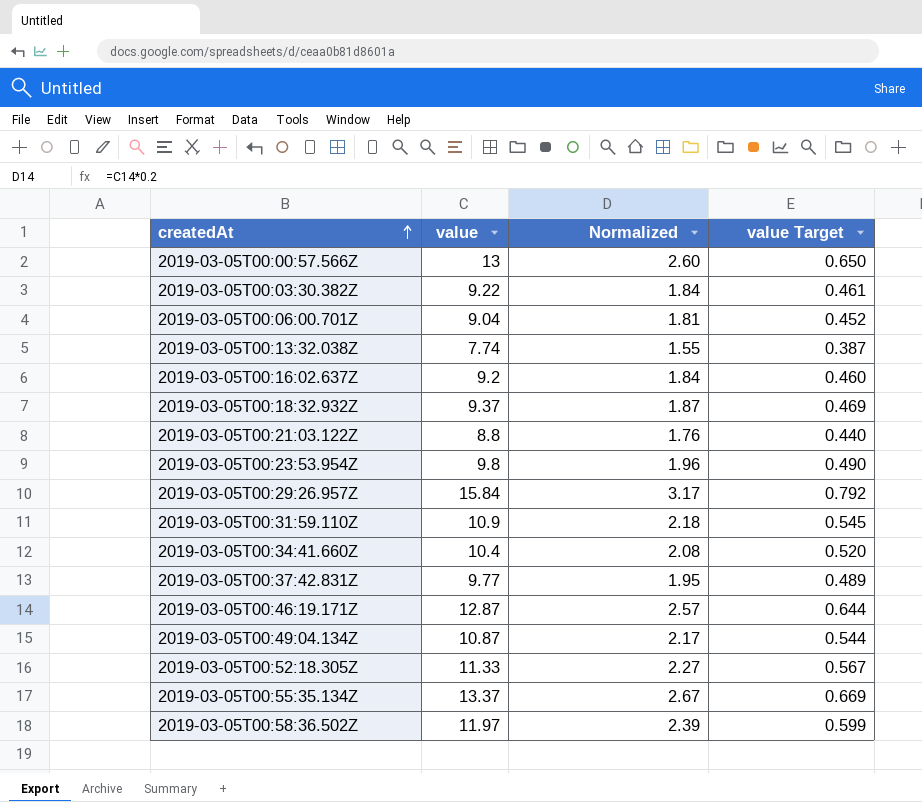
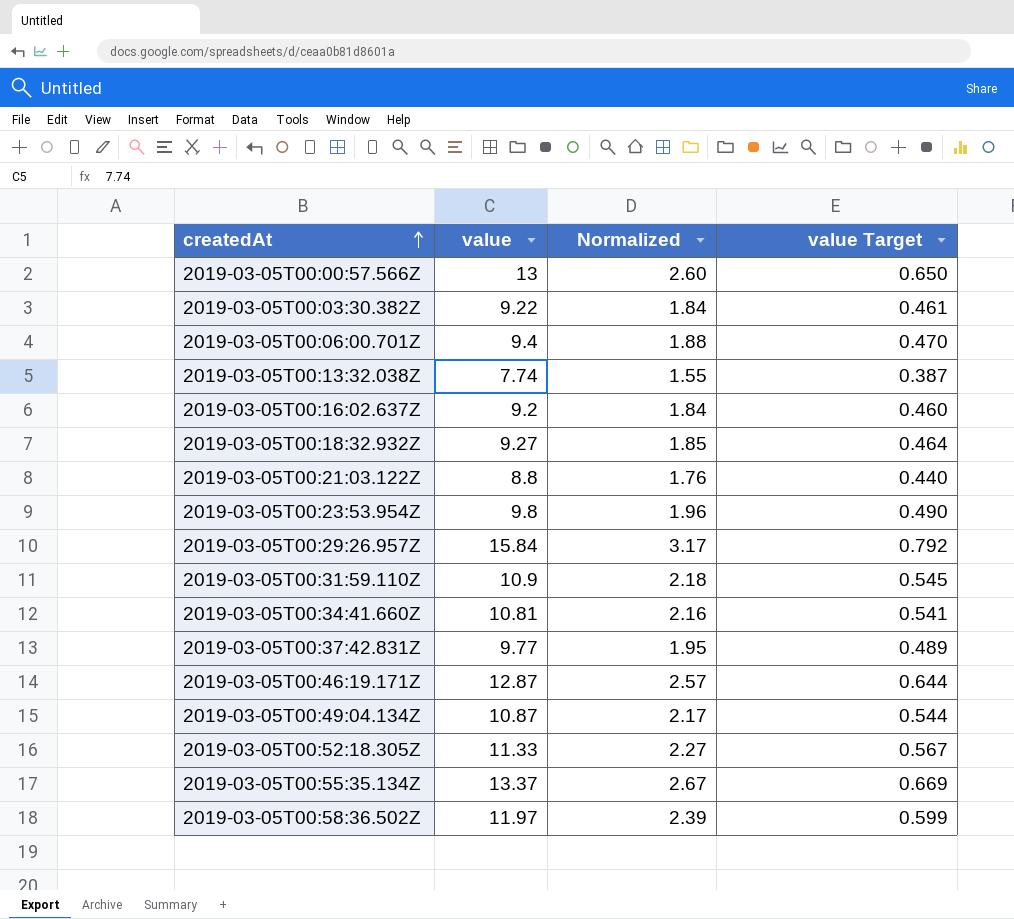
2019-03-05T00:06:00.701Z | value: 9.04 -> 9.4
2019-03-05T00:06:00.701Z | Normalized: 1.81 -> 1.88
2019-03-05T00:06:00.701Z | value Target: 0.452 -> 0.470
2019-03-05T00:18:32.932Z | value: 9.37 -> 9.27
2019-03-05T00:18:32.932Z | Normalized: 1.87 -> 1.85
2019-03-05T00:18:32.932Z | value Target: 0.469 -> 0.464
2019-03-05T00:34:41.660Z | value: 10.4 -> 10.81
2019-03-05T00:34:41.660Z | Normalized: 2.08 -> 2.16
2019-03-05T00:34:41.660Z | value Target: 0.520 -> 0.541

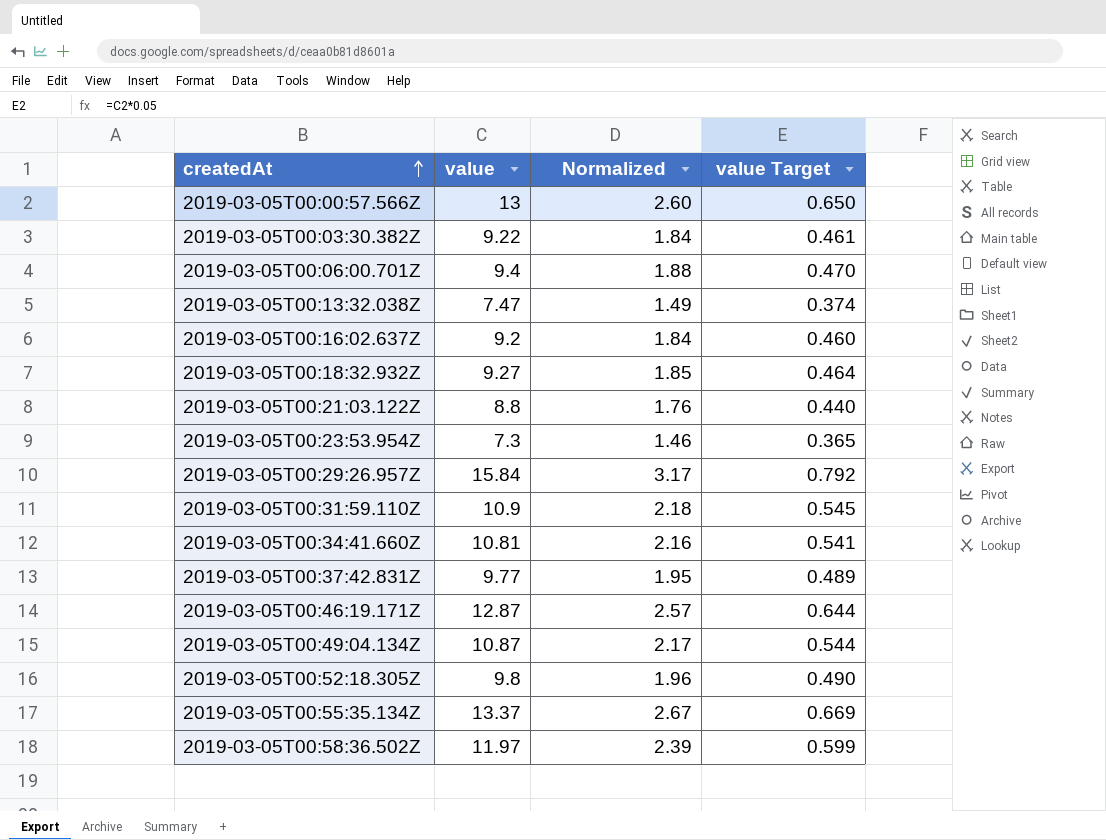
2019-03-05T00:13:32.038Z | value: 7.74 -> 7.47
2019-03-05T00:13:32.038Z | Normalized: 1.55 -> 1.49
2019-03-05T00:13:32.038Z | value Target: 0.387 -> 0.374
2019-03-05T00:23:53.954Z | value: 9.8 -> 7.3
2019-03-05T00:23:53.954Z | Normalized: 1.96 -> 1.46
2019-03-05T00:23:53.954Z | value Target: 0.490 -> 0.365
2019-03-05T00:52:18.305Z | value: 11.33 -> 9.8
2019-03-05T00:52:18.305Z | Normalized: 2.27 -> 1.96
2019-03-05T00:52:18.305Z | value Target: 0.567 -> 0.490

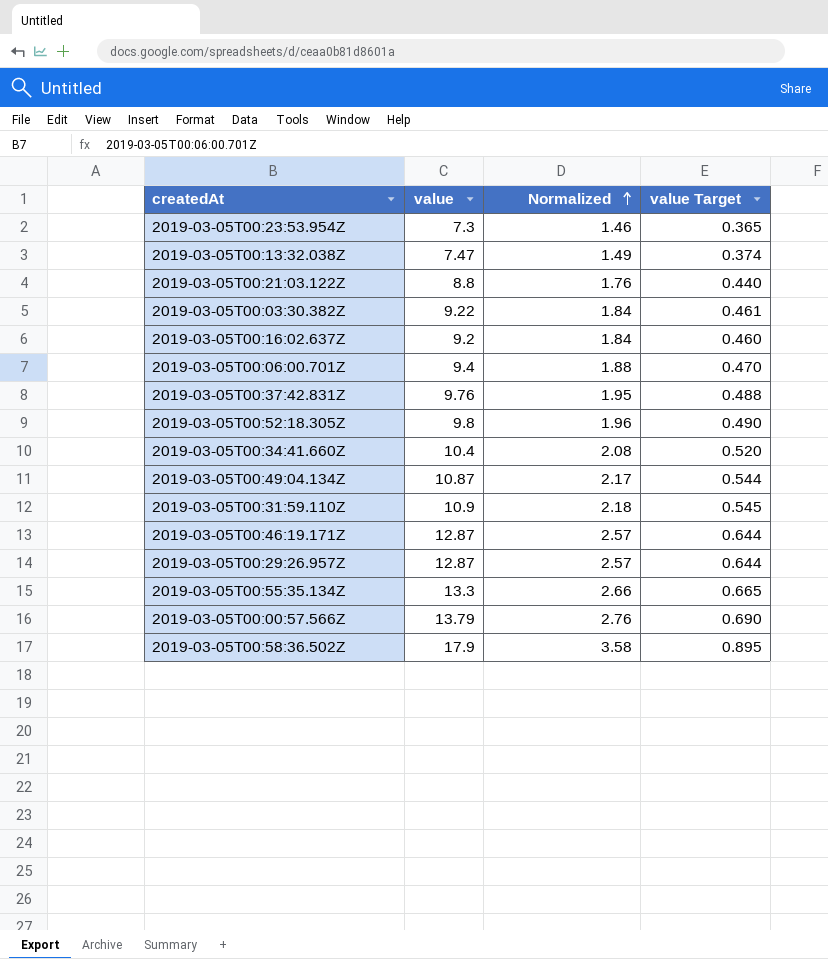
row order: createdAt ascending -> Normalized ascending
row 2019-03-05T00:18:32.932Z: 9.27 | 1.85 | 0.464 -> none
2019-03-05T00:37:42.831Z | value: 9.77 -> 9.76
2019-03-05T00:37:42.831Z | value Target: 0.489 -> 0.488
2019-03-05T00:34:41.660Z | value: 10.81 -> 10.4
2019-03-05T00:34:41.660Z | Normalized: 2.16 -> 2.08
2019-03-05T00:34:41.660Z | value Target: 0.541 -> 0.520
2019-03-05T00:29:26.957Z | value: 15.84 -> 12.87
2019-03-05T00:29:26.957Z | Normalized: 3.17 -> 2.57
2019-03-05T00:29:26.957Z | value Target: 0.792 -> 0.644
2019-03-05T00:55:35.134Z | value: 13.37 -> 13.3
2019-03-05T00:55:35.134Z | Normalized: 2.67 -> 2.66
2019-03-05T00:55:35.134Z | value Target: 0.669 -> 0.665
2019-03-05T00:00:57.566Z | value: 13 -> 13.79
2019-03-05T00:00:57.566Z | Normalized: 2.60 -> 2.76
2019-03-05T00:00:57.566Z | value Target: 0.650 -> 0.690
2019-03-05T00:58:36.502Z | value: 11.97 -> 17.9
2019-03-05T00:58:36.502Z | Normalized: 2.39 -> 3.58
2019-03-05T00:58:36.502Z | value Target: 0.599 -> 0.895

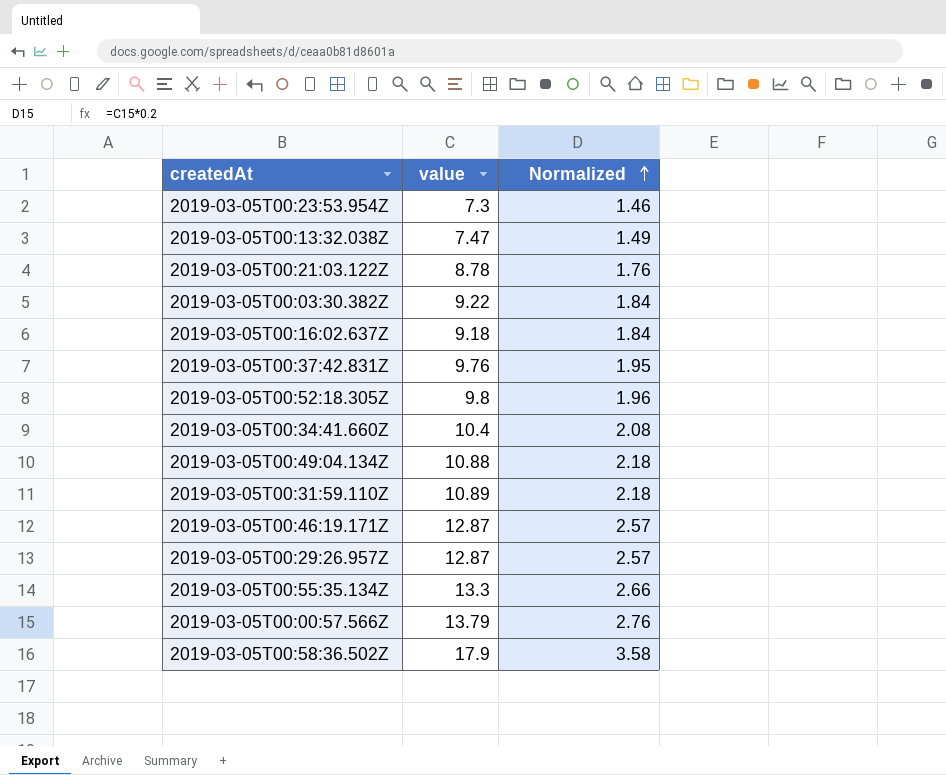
column value Target | formula: [value] * 0.05 -> none
row 2019-03-05T00:06:00.701Z: 9.4 | 1.88 | 0.470 -> none
2019-03-05T00:21:03.122Z | value: 8.8 -> 8.78
2019-03-05T00:16:02.637Z | value: 9.2 -> 9.18
2019-03-05T00:49:04.134Z | value: 10.87 -> 10.88
2019-03-05T00:49:04.134Z | Normalized: 2.17 -> 2.18
2019-03-05T00:31:59.110Z | value: 10.9 -> 10.89

